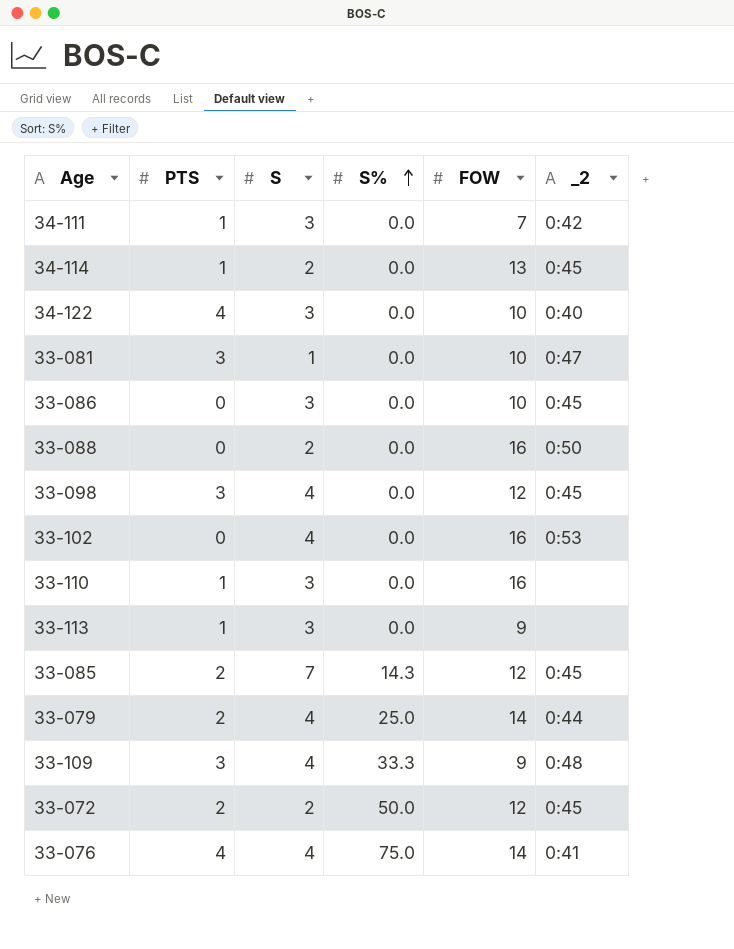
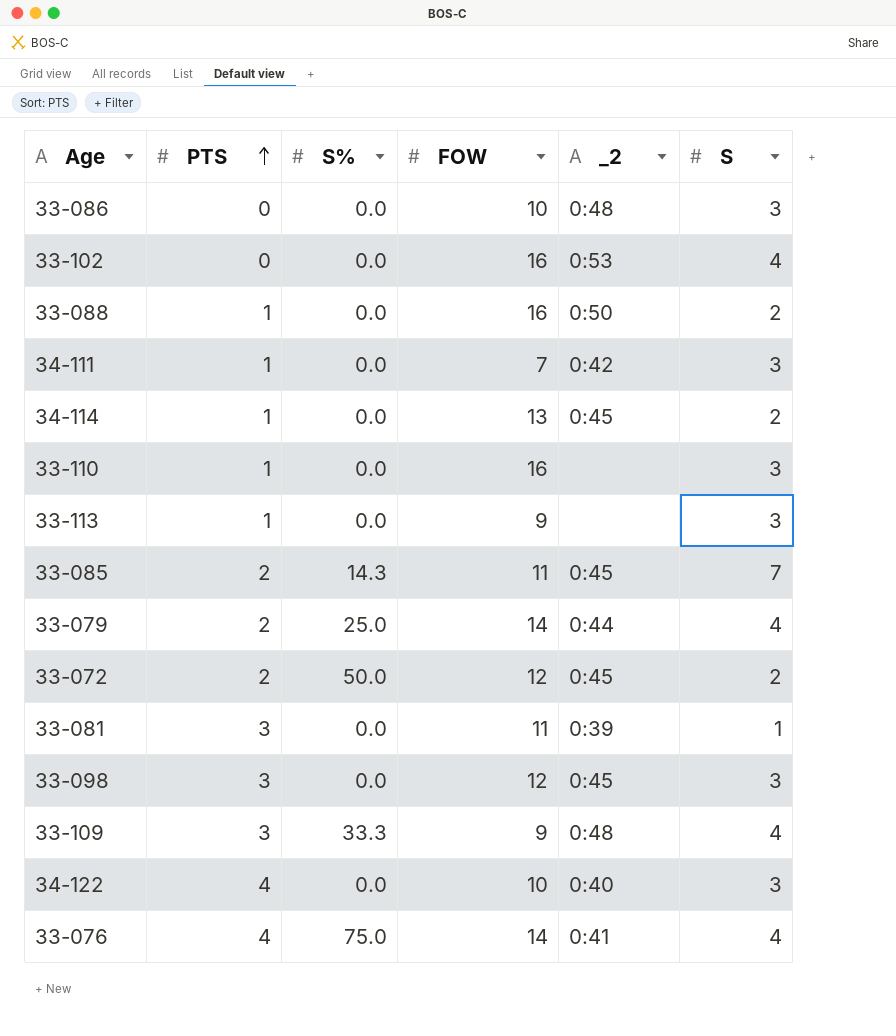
row order: S% ascending -> PTS ascending
column S | position: 3 -> 6
33-086 | _2: 0:45 -> 0:48
33-088 | PTS: 0 -> 1
33-085 | FOW: 12 -> 11
33-081 | FOW: 10 -> 11
33-081 | _2: 0:47 -> 0:39
33-098 | S: 4 -> 3

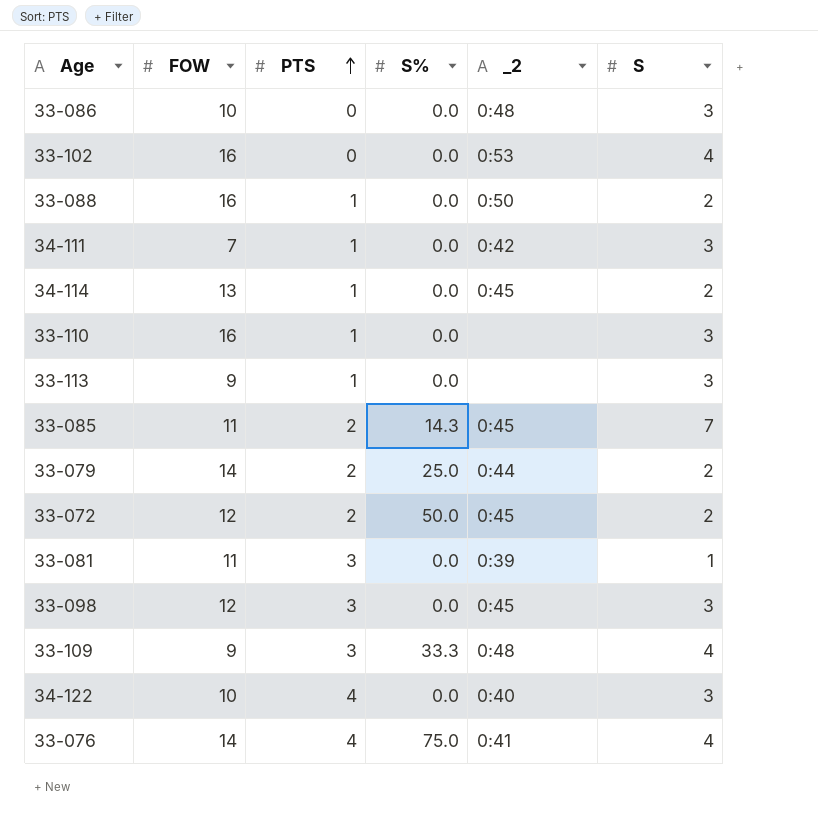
column FOW | position: 4 -> 2
33-079 | S: 4 -> 2

